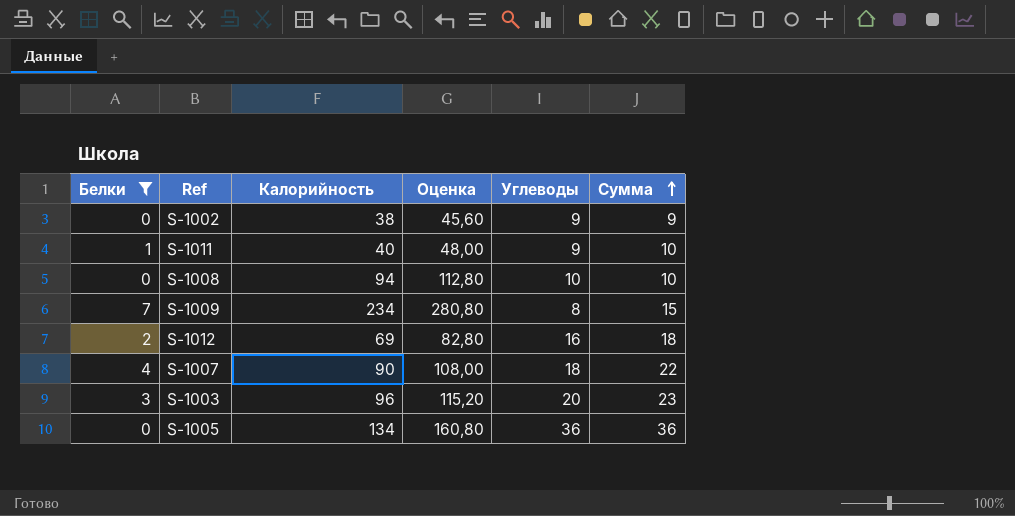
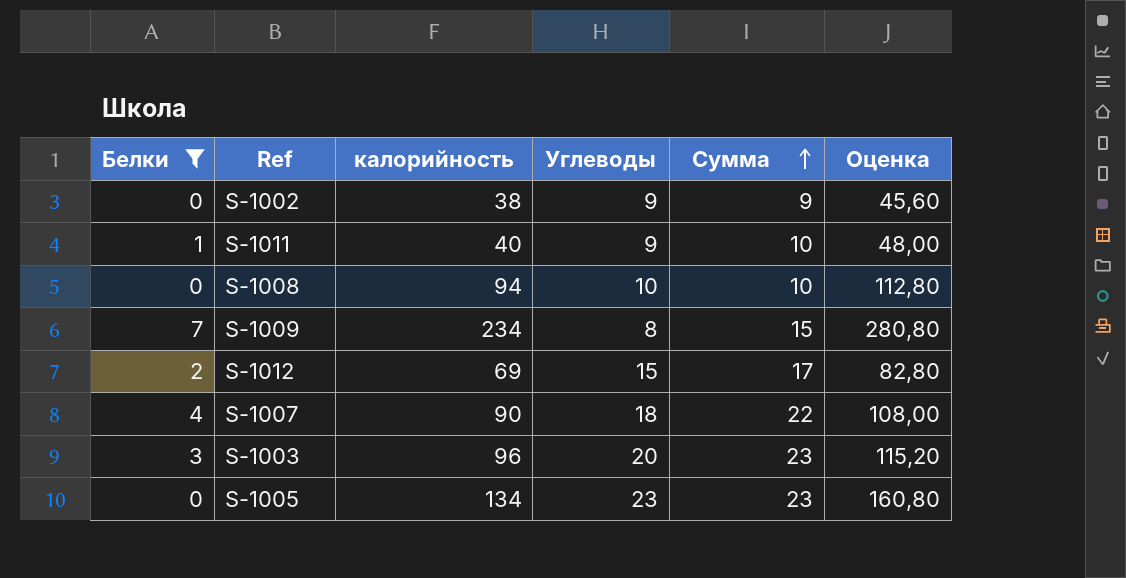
column name: Калорийность -> калорийность
column Оценка | position: 4 -> 6
S-1012 | Углеводы: 16 -> 15
S-1012 | Сумма: 18 -> 17
S-1005 | Углеводы: 36 -> 23
S-1005 | Сумма: 36 -> 23

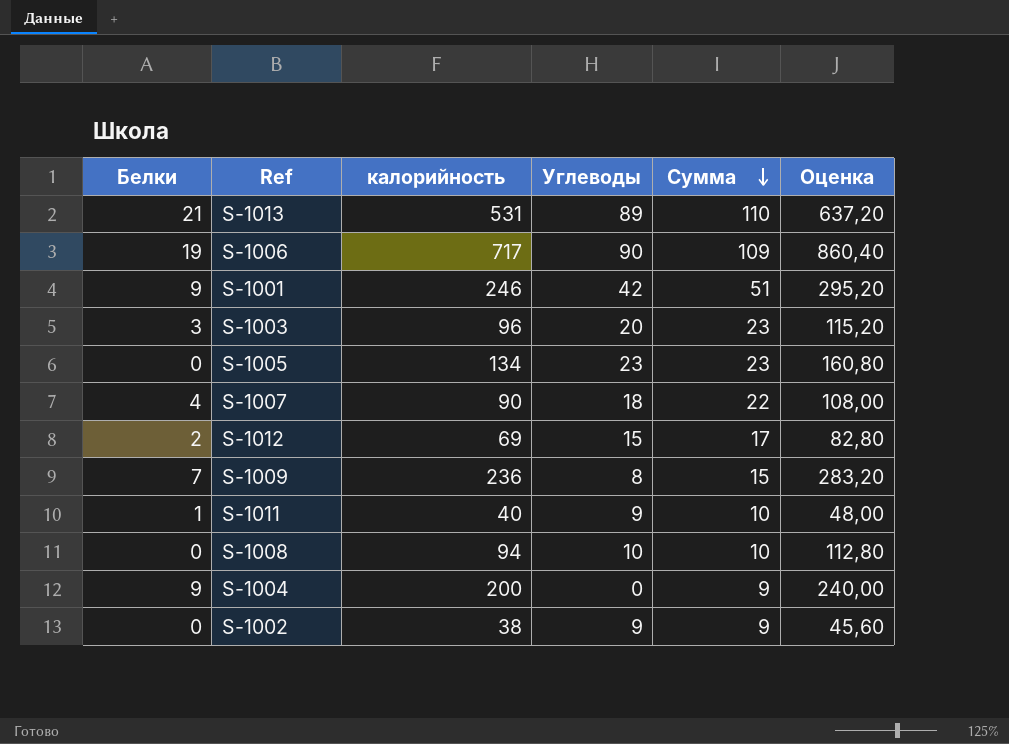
filter: Белки <= 7 -> none
row order: Сумма ascending -> Сумма descending
S-1009 | калорийность: 234 -> 236
S-1009 | Оценка: 280,80 -> 283,20

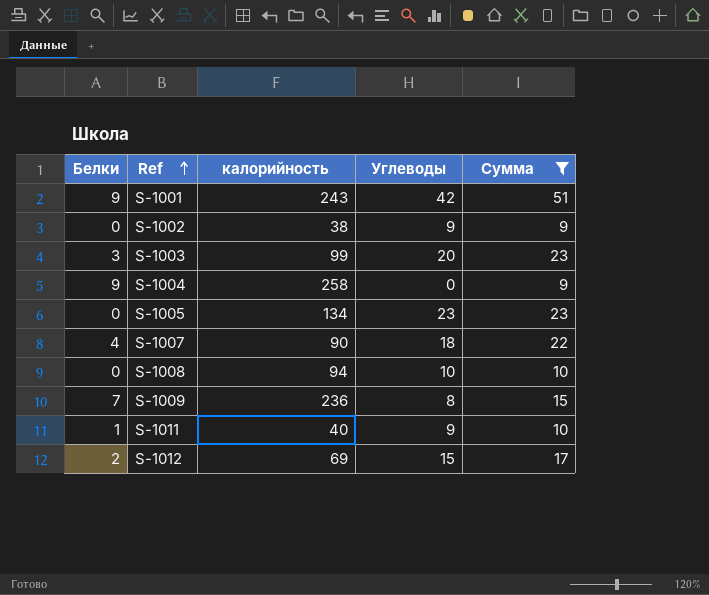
filter: none -> Сумма <= 51
row order: Сумма descending -> Ref ascending
column Оценка | formula: [калорийность] * 1,2 -> none
S-1001 | калорийность: 246 -> 243
S-1003 | калорийность: 96 -> 99
S-1004 | калорийность: 200 -> 258

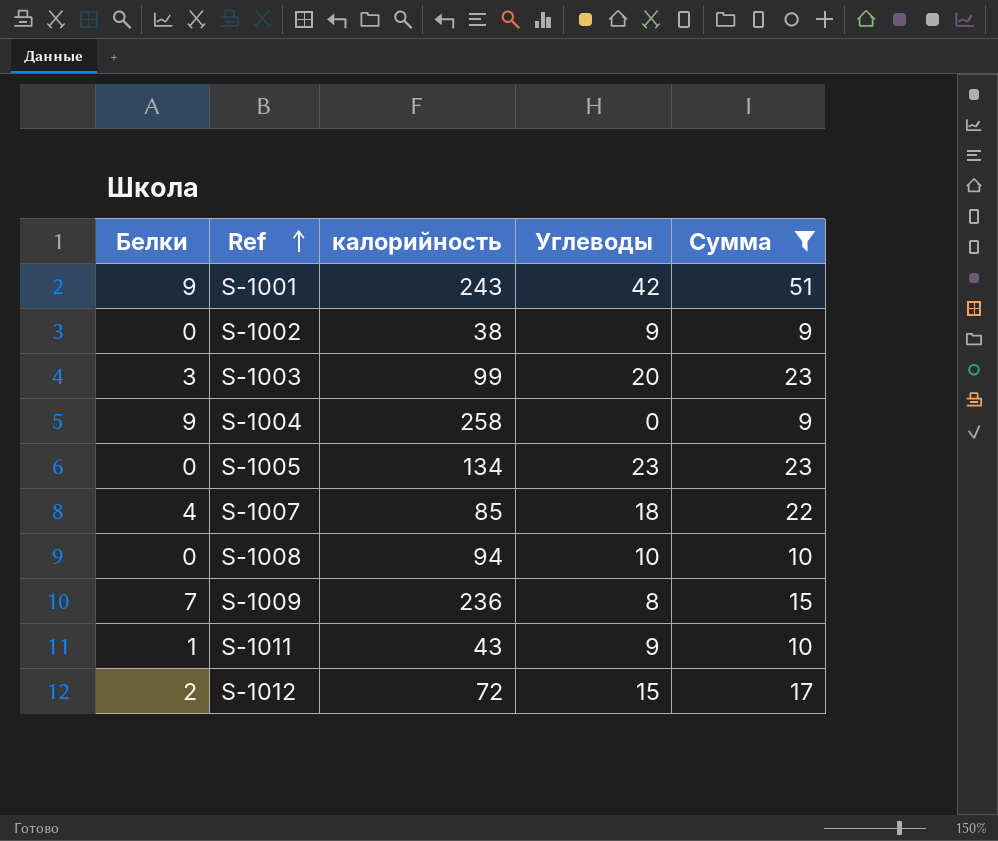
S-1007 | калорийность: 90 -> 85
S-1011 | калорийность: 40 -> 43
S-1012 | калорийность: 69 -> 72

